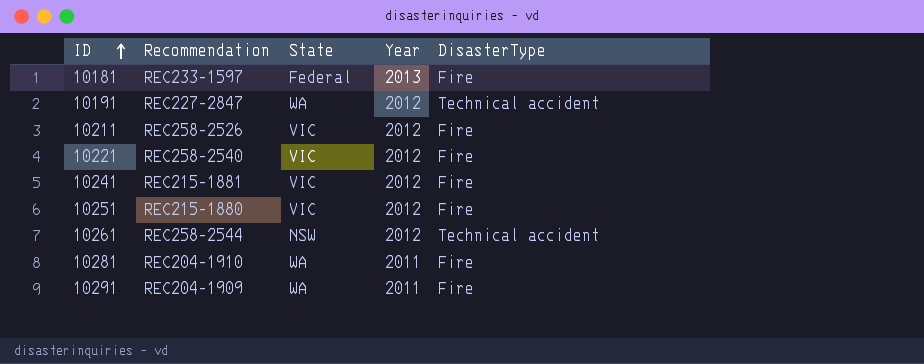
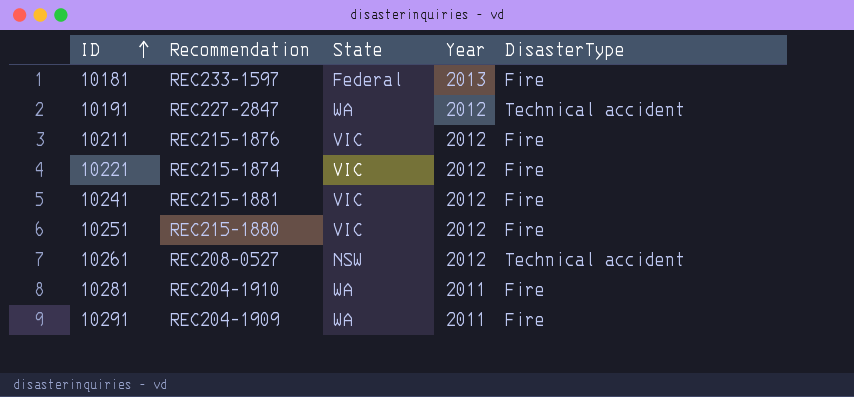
10211 | Recommendation: REC258-2526 -> REC215-1876
10221 | Recommendation: REC258-2540 -> REC215-1874
10261 | Recommendation: REC258-2544 -> REC208-0527

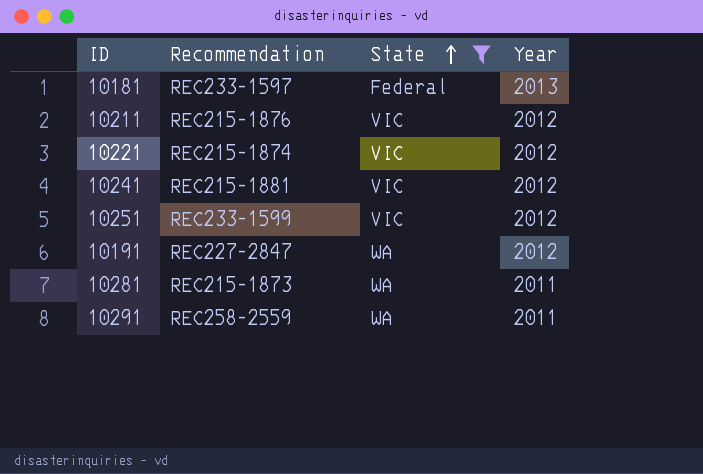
filter: none -> State != NSW
row order: ID ascending -> State ascending
column DisasterType | position: 5 -> none
10251 | Recommendation: REC215-1880 -> REC233-1599
10281 | Recommendation: REC204-1910 -> REC215-1873
10291 | Recommendation: REC204-1909 -> REC258-2559

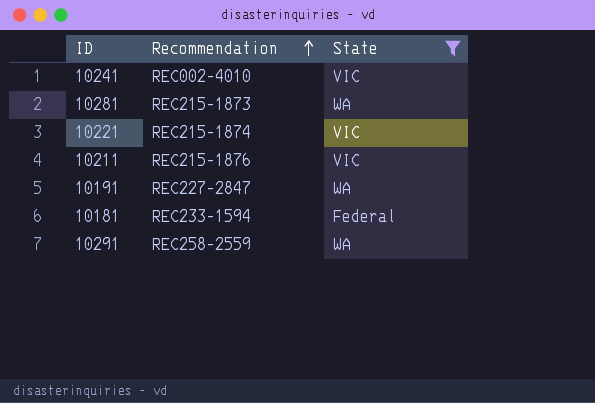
row order: State ascending -> Recommendation ascending
column Year | position: 4 -> none
row 10251: REC233-1599 | VIC | 2012 -> none
10241 | Recommendation: REC215-1881 -> REC002-4010
10181 | Recommendation: REC233-1597 -> REC233-1594

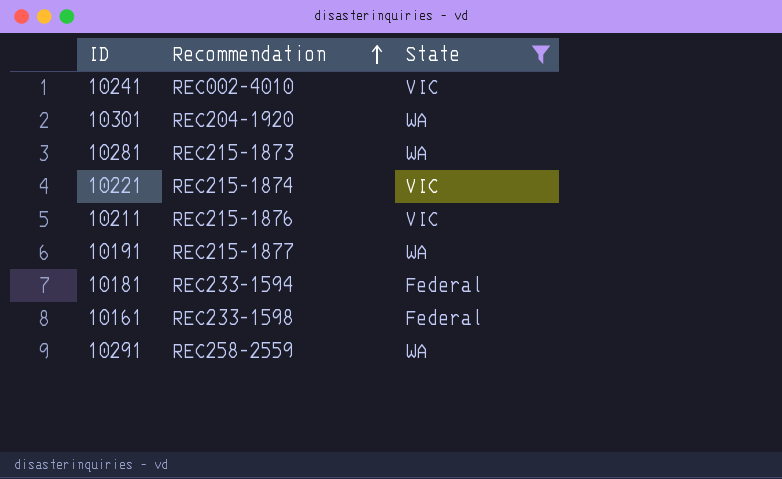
row 10301: none -> REC204-1920 | WA
10191 | Recommendation: REC227-2847 -> REC215-1877
row 10161: none -> REC233-1598 | Federal

